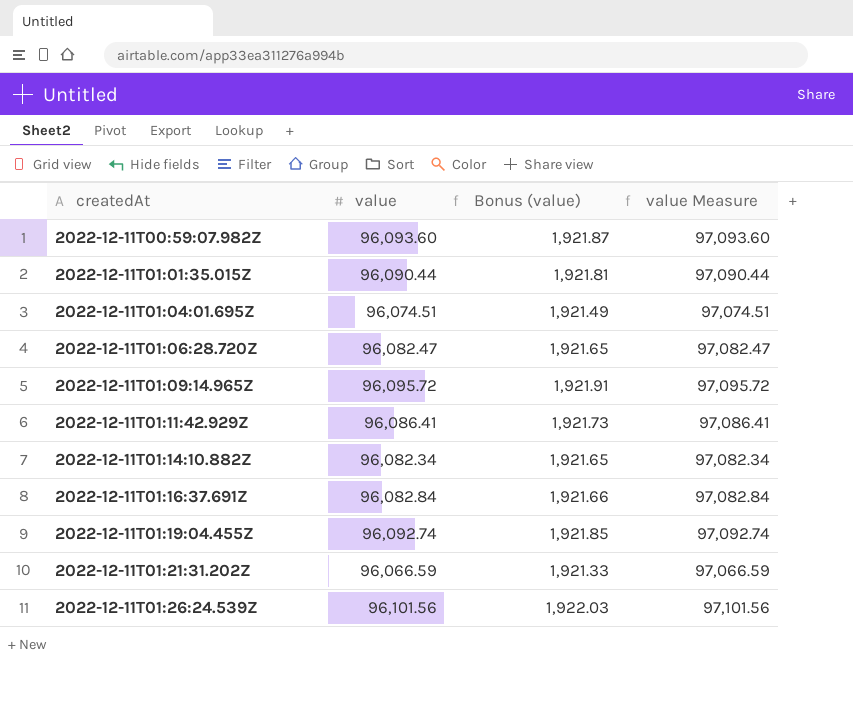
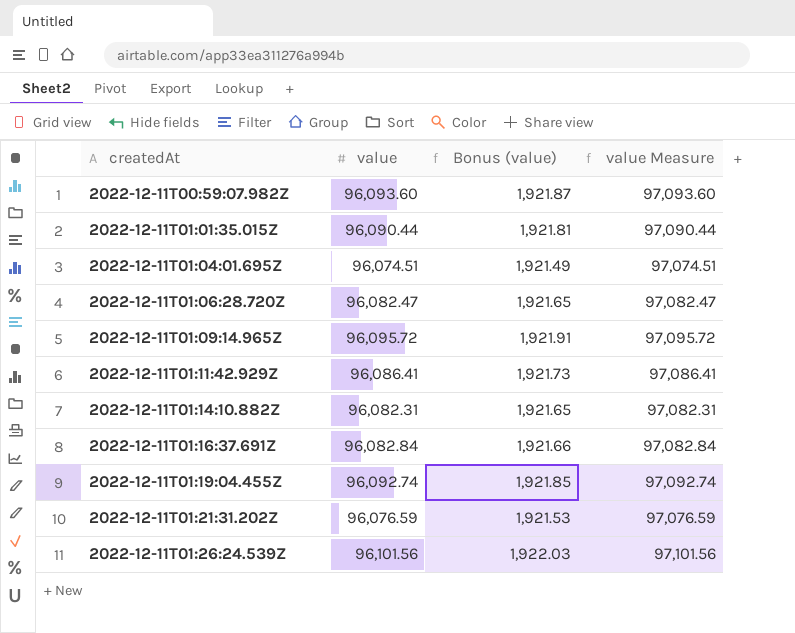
2022-12-11T01:14:10.882Z | value: 96,082.34 -> 96,082.31
2022-12-11T01:14:10.882Z | value Measure: 97,082.34 -> 97,082.31
2022-12-11T01:21:31.202Z | value: 96,066.59 -> 96,076.59
2022-12-11T01:21:31.202Z | Bonus (value): 1,921.33 -> 1,921.53
2022-12-11T01:21:31.202Z | value Measure: 97,066.59 -> 97,076.59

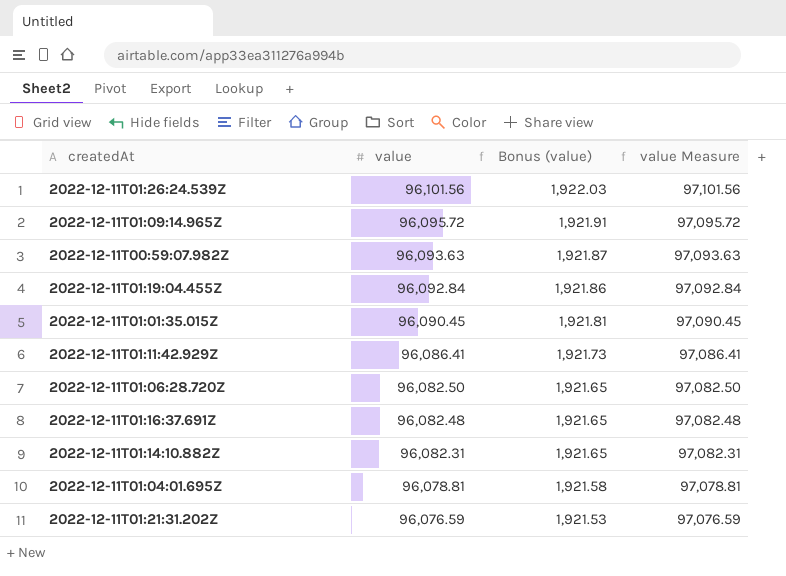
row order: createdAt ascending -> value descending
2022-12-11T00:59:07.982Z | value: 96,093.60 -> 96,093.63
2022-12-11T00:59:07.982Z | value Measure: 97,093.60 -> 97,093.63
2022-12-11T01:19:04.455Z | value: 96,092.74 -> 96,092.84
2022-12-11T01:19:04.455Z | Bonus (value): 1,921.85 -> 1,921.86
2022-12-11T01:19:04.455Z | value Measure: 97,092.74 -> 97,092.84
2022-12-11T01:01:35.015Z | value: 96,090.44 -> 96,090.45
2022-12-11T01:01:35.015Z | value Measure: 97,090.44 -> 97,090.45
2022-12-11T01:06:28.720Z | value: 96,082.47 -> 96,082.50
2022-12-11T01:06:28.720Z | value Measure: 97,082.47 -> 97,082.50
2022-12-11T01:16:37.691Z | value: 96,082.84 -> 96,082.48
2022-12-11T01:16:37.691Z | Bonus (value): 1,921.66 -> 1,921.65
2022-12-11T01:16:37.691Z | value Measure: 97,082.84 -> 97,082.48
2022-12-11T01:04:01.695Z | value: 96,074.51 -> 96,078.81
2022-12-11T01:04:01.695Z | Bonus (value): 1,921.49 -> 1,921.58
2022-12-11T01:04:01.695Z | value Measure: 97,074.51 -> 97,078.81

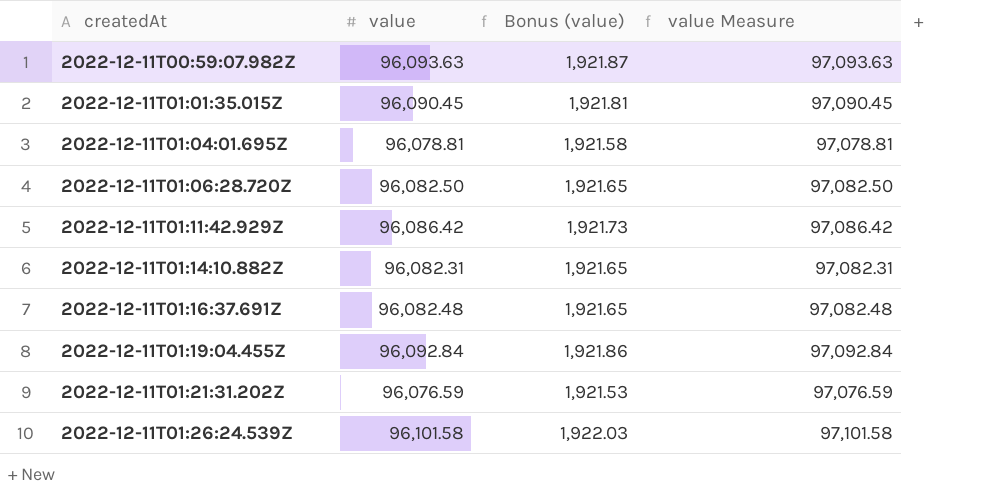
row order: value descending -> createdAt ascending
row 2022-12-11T01:09:14.965Z: 96,095.72 | 1,921.91 | 97,095.72 -> none
2022-12-11T01:11:42.929Z | value: 96,086.41 -> 96,086.42
2022-12-11T01:11:42.929Z | value Measure: 97,086.41 -> 97,086.42
2022-12-11T01:26:24.539Z | value: 96,101.56 -> 96,101.58
2022-12-11T01:26:24.539Z | value Measure: 97,101.56 -> 97,101.58

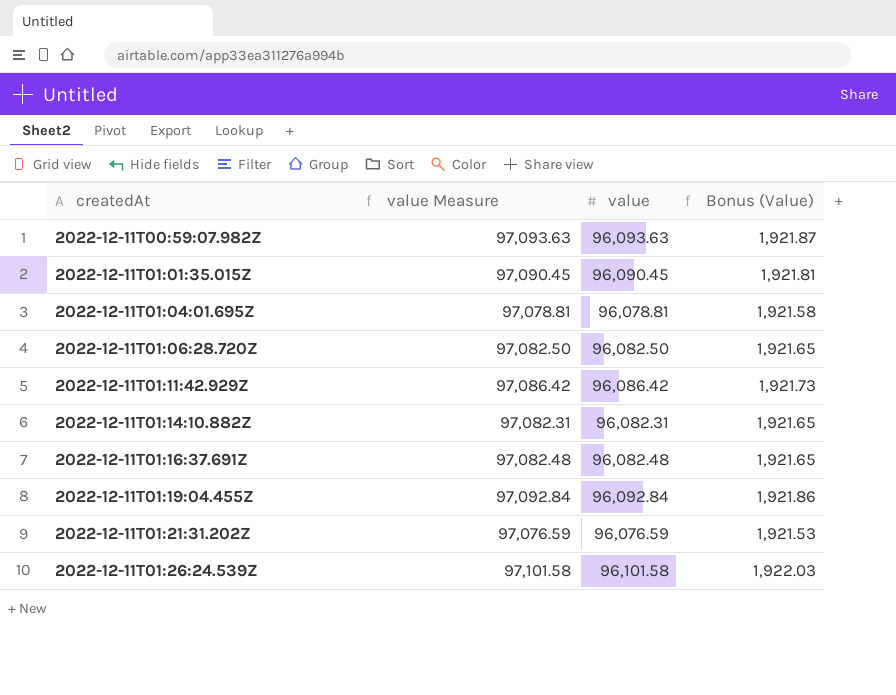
column value Measure | position: 4 -> 2
column name: Bonus (value) -> Bonus (Value)

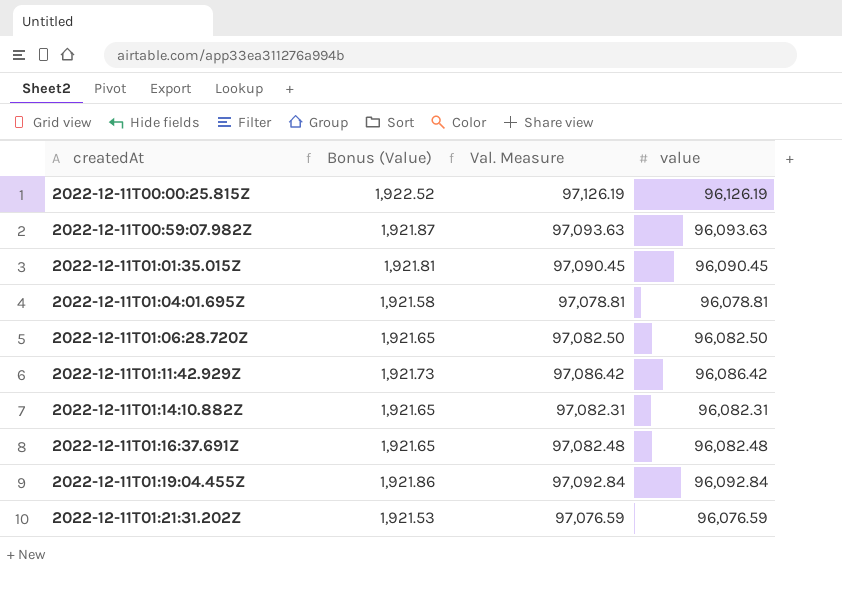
column Bonus (Value) | position: 4 -> 2
column name: value Measure -> Val. Measure
row 2022-12-11T01:26:24.539Z: 97,101.58 | 96,101.58 | 1,922.03 -> none
row 2022-12-11T00:00:25.815Z: none -> 1,922.52 | 97,126.19 | 96,126.19

